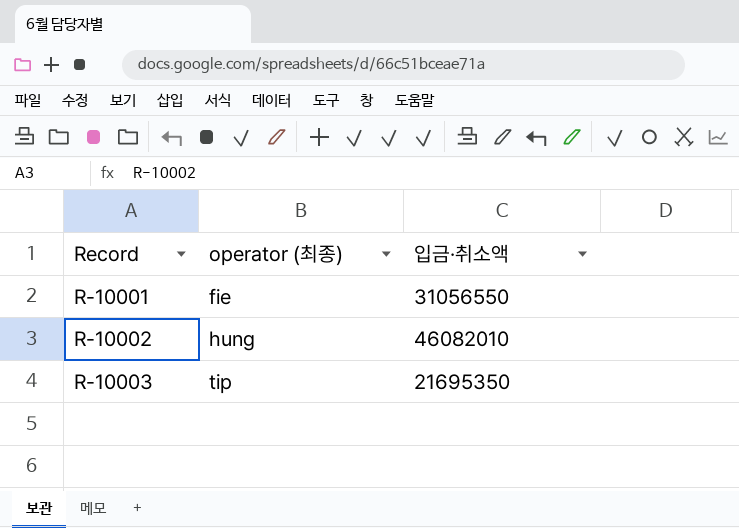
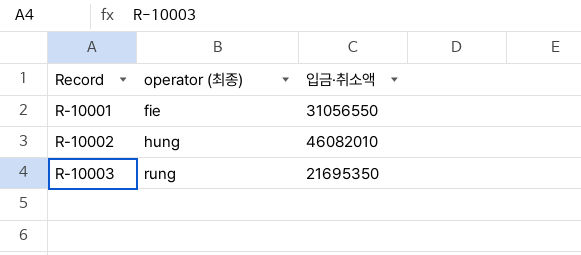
R-10003 | operator (최종): tip -> rung

